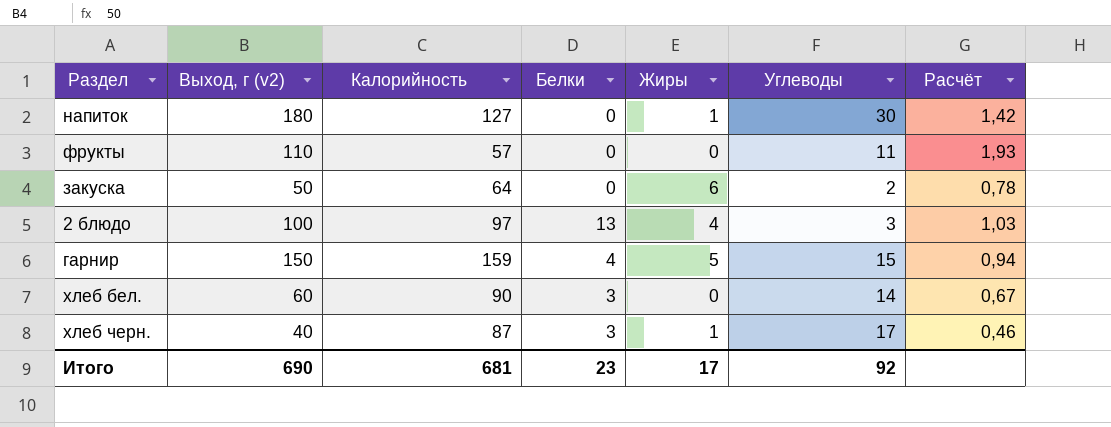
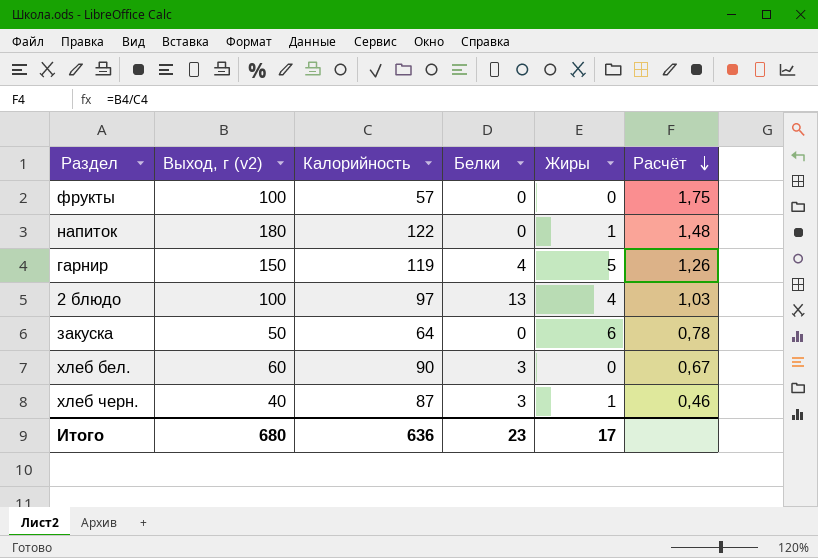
row order: none -> Расчёт descending
column Углеводы | position: 6 -> none
фрукты | Выход, г (v2): 110 -> 100
фрукты | Расчёт: 1,93 -> 1,75
напиток | Калорийность: 127 -> 122
напиток | Расчёт: 1,42 -> 1,48
гарнир | Калорийность: 159 -> 119
гарнир | Расчёт: 0,94 -> 1,26
Итого | Выход, г (v2): 690 -> 680
Итого | Калорийность: 681 -> 636

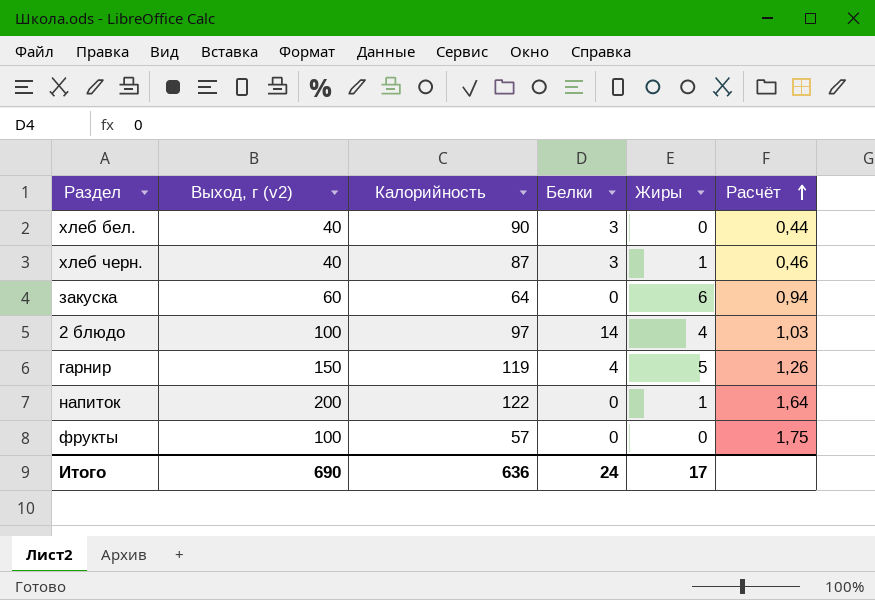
row order: Расчёт descending -> Расчёт ascending
хлеб бел. | Выход, г (v2): 60 -> 40
хлеб бел. | Расчёт: 0,67 -> 0,44
закуска | Выход, г (v2): 50 -> 60
закуска | Расчёт: 0,78 -> 0,94
2 блюдо | Белки: 13 -> 14
напиток | Выход, г (v2): 180 -> 200
напиток | Расчёт: 1,48 -> 1,64
Итого | Выход, г (v2): 680 -> 690
Итого | Белки: 23 -> 24

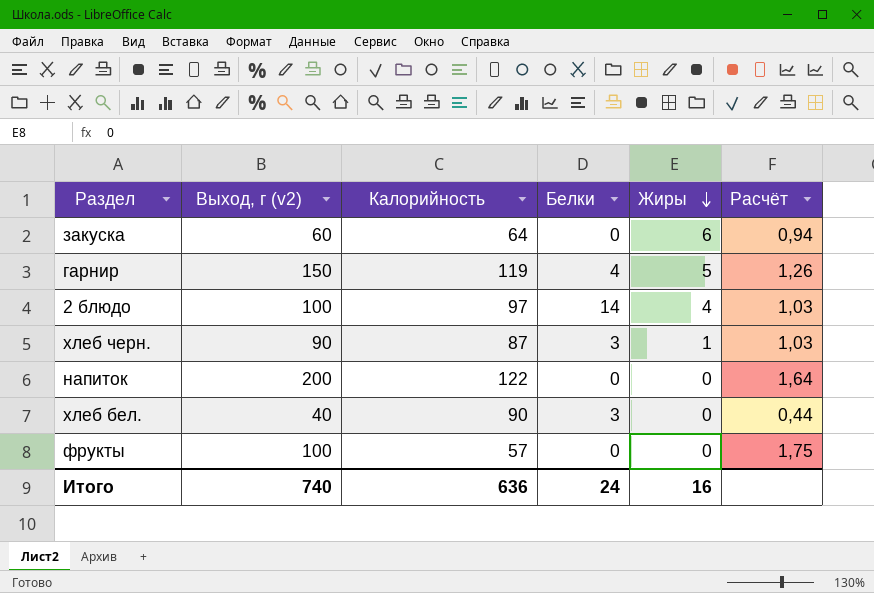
row order: Расчёт ascending -> Жиры descending
хлеб черн. | Выход, г (v2): 40 -> 90
хлеб черн. | Расчёт: 0,46 -> 1,03
напиток | Жиры: 1 -> 0
Итого | Выход, г (v2): 690 -> 740
Итого | Жиры: 17 -> 16

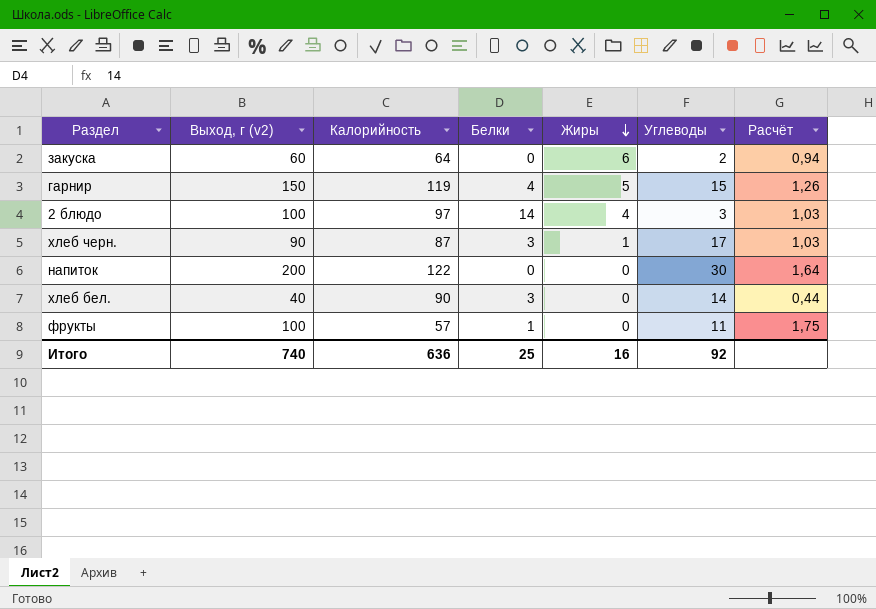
column Углеводы | position: none -> 6
фрукты | Белки: 0 -> 1
Итого | Белки: 24 -> 25

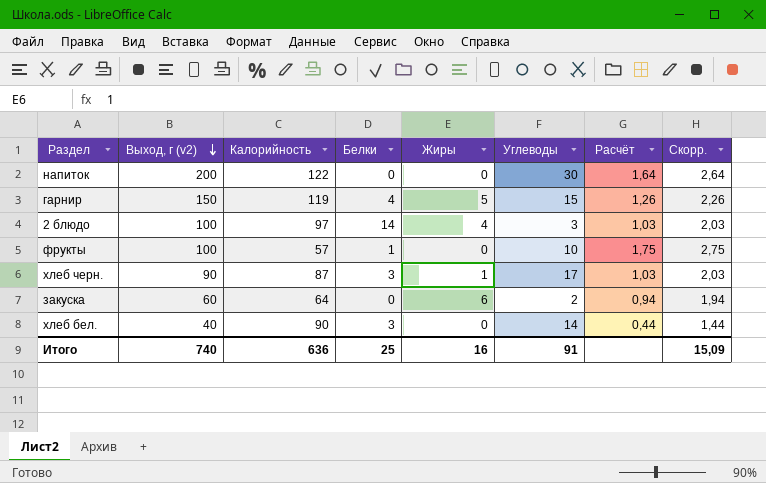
row order: Жиры descending -> Выход, г (v2) descending
column Скорр. | formula: none -> [Расчёт] + 1
фрукты | Углеводы: 11 -> 10
Итого | Углеводы: 92 -> 91

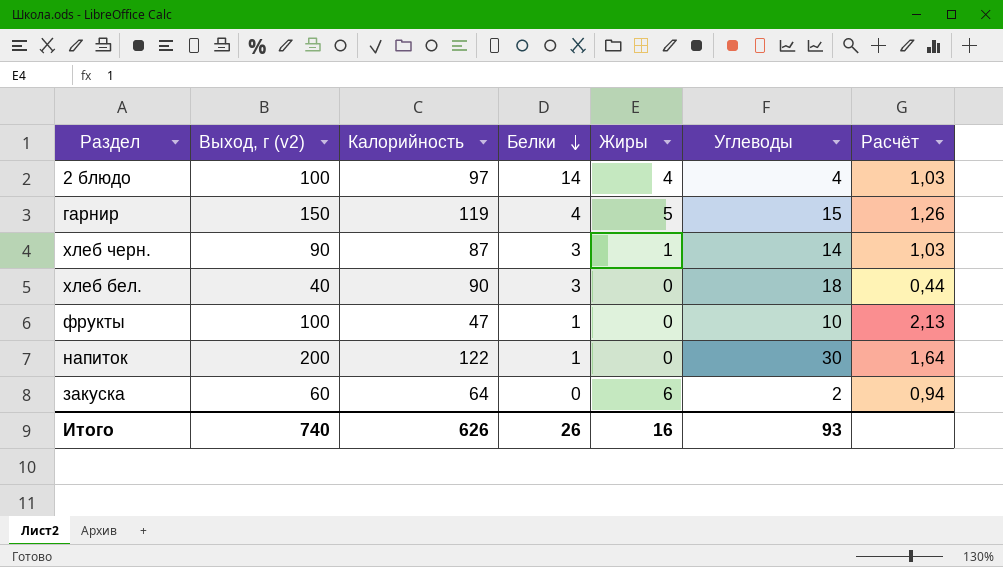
row order: Выход, г (v2) descending -> Белки descending
column Скорр. | formula: [Расчёт] + 1 -> none
2 блюдо | Углеводы: 3 -> 4
хлеб черн. | Углеводы: 17 -> 14
хлеб бел. | Углеводы: 14 -> 18
фрукты | Калорийность: 57 -> 47
фрукты | Расчёт: 1,75 -> 2,13
напиток | Белки: 0 -> 1
Итого | Калорийность: 636 -> 626
Итого | Белки: 25 -> 26
Итого | Углеводы: 91 -> 93

